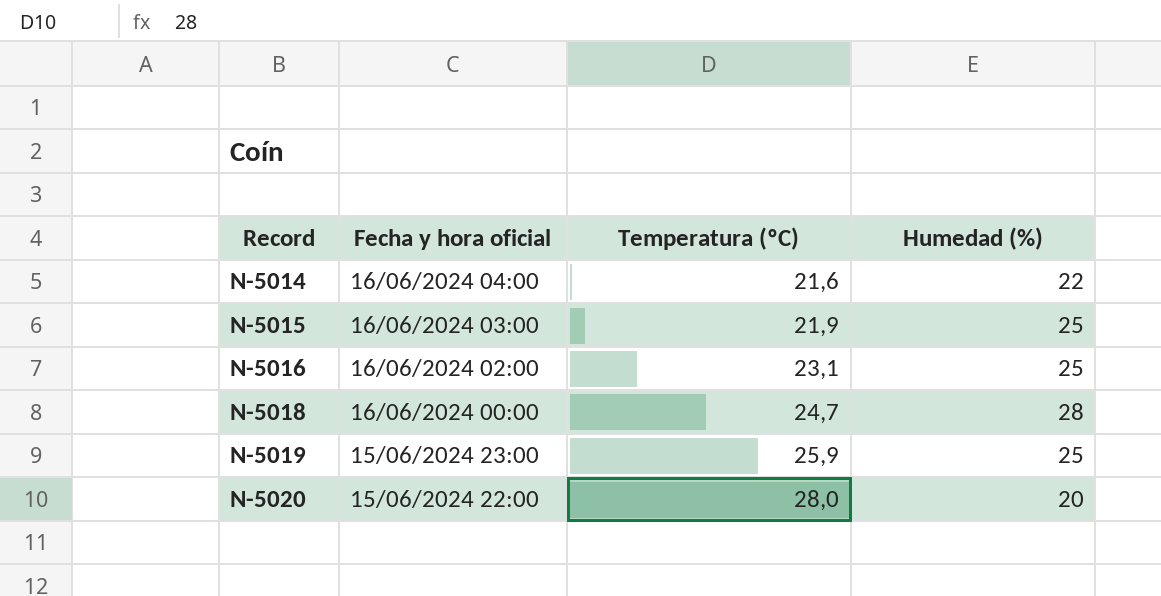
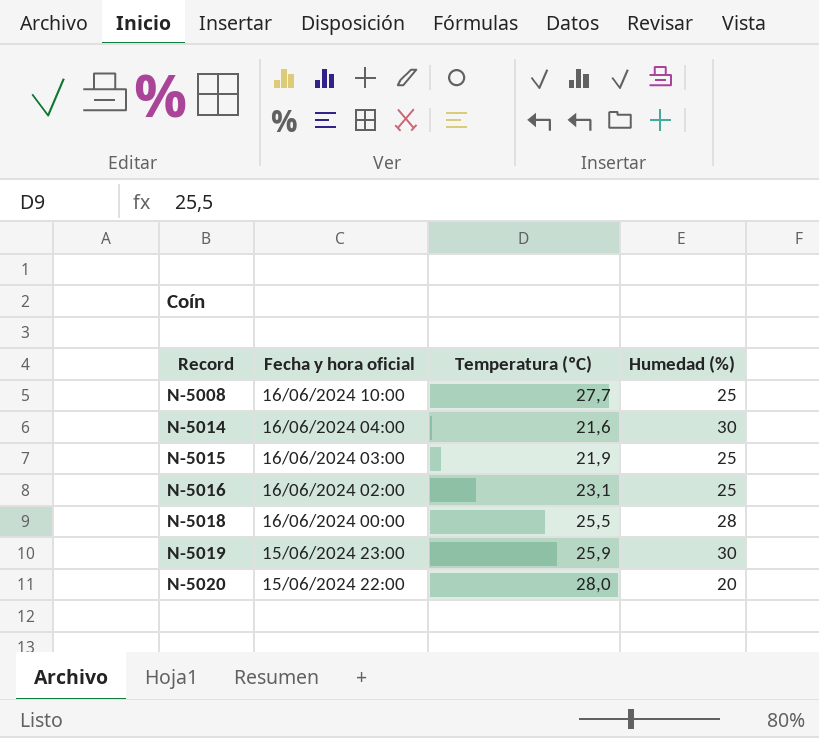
row N-5008: none -> 16/06/2024 10:00 | 27,7 | 25
N-5014 | Humedad (%): 22 -> 30
N-5018 | Temperatura (ºC): 24,7 -> 25,5
N-5019 | Humedad (%): 25 -> 30

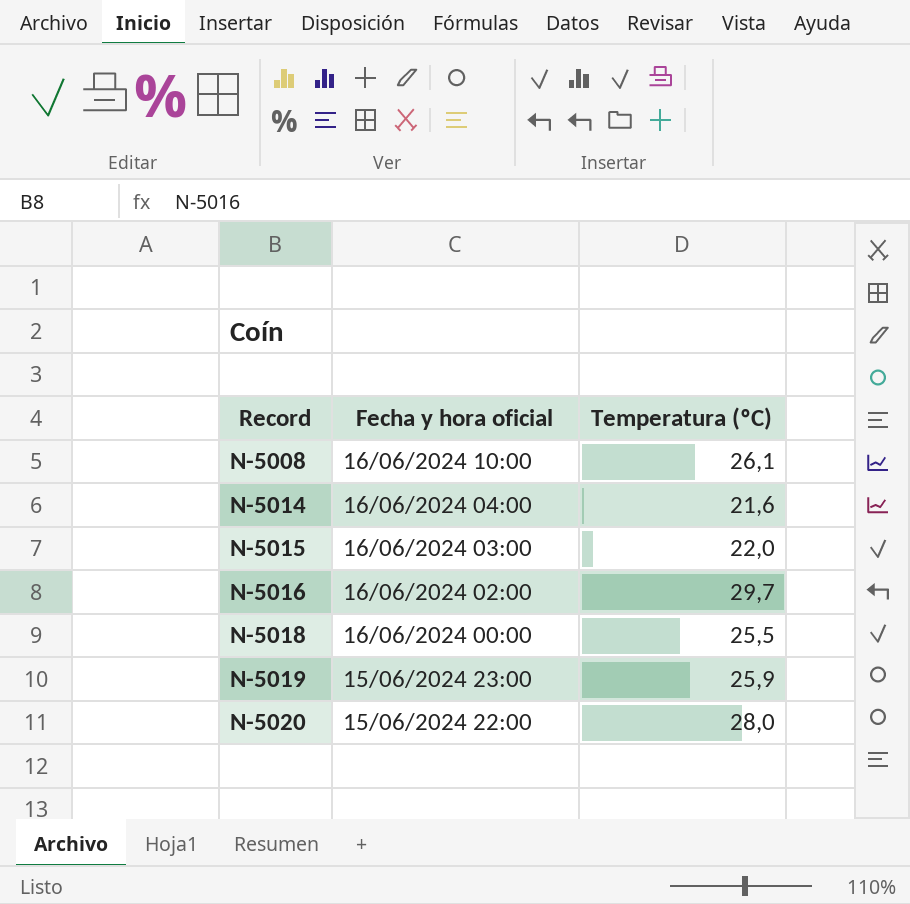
column Humedad (%) | position: 4 -> none
N-5008 | Temperatura (ºC): 27,7 -> 26,1
N-5015 | Temperatura (ºC): 21,9 -> 22,0
N-5016 | Temperatura (ºC): 23,1 -> 29,7

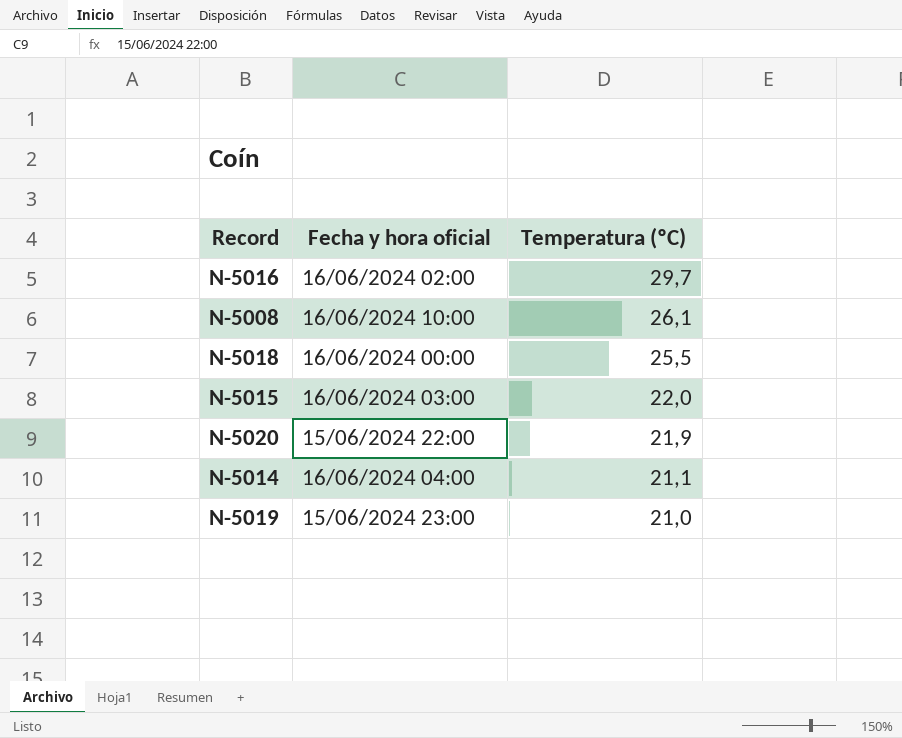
row order: Record ascending -> Temperatura (ºC) descending
N-5020 | Temperatura (ºC): 28,0 -> 21,9
N-5014 | Temperatura (ºC): 21,6 -> 21,1
N-5019 | Temperatura (ºC): 25,9 -> 21,0

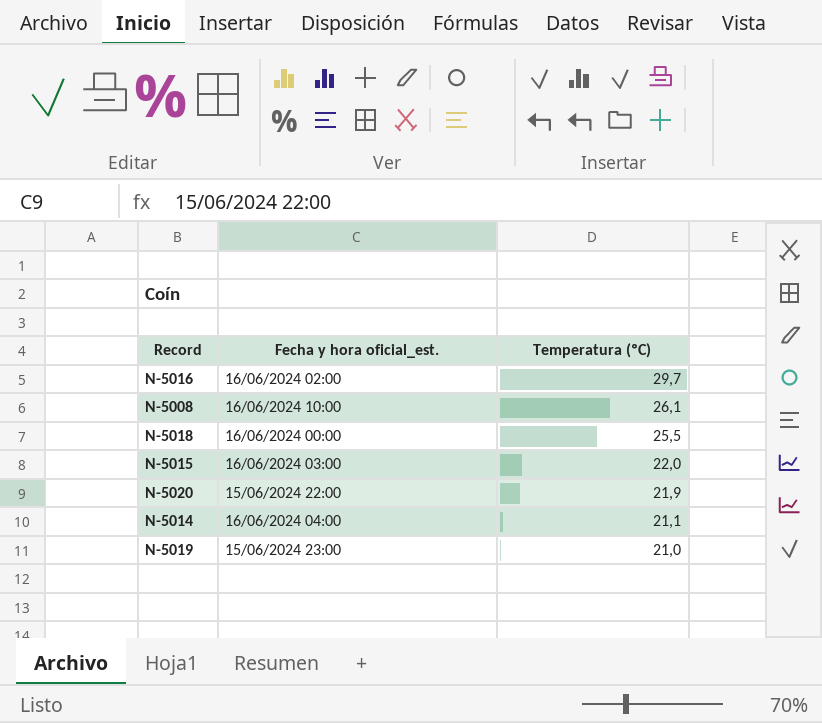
column name: Fecha y hora oficial -> Fecha y hora oficial_est.

